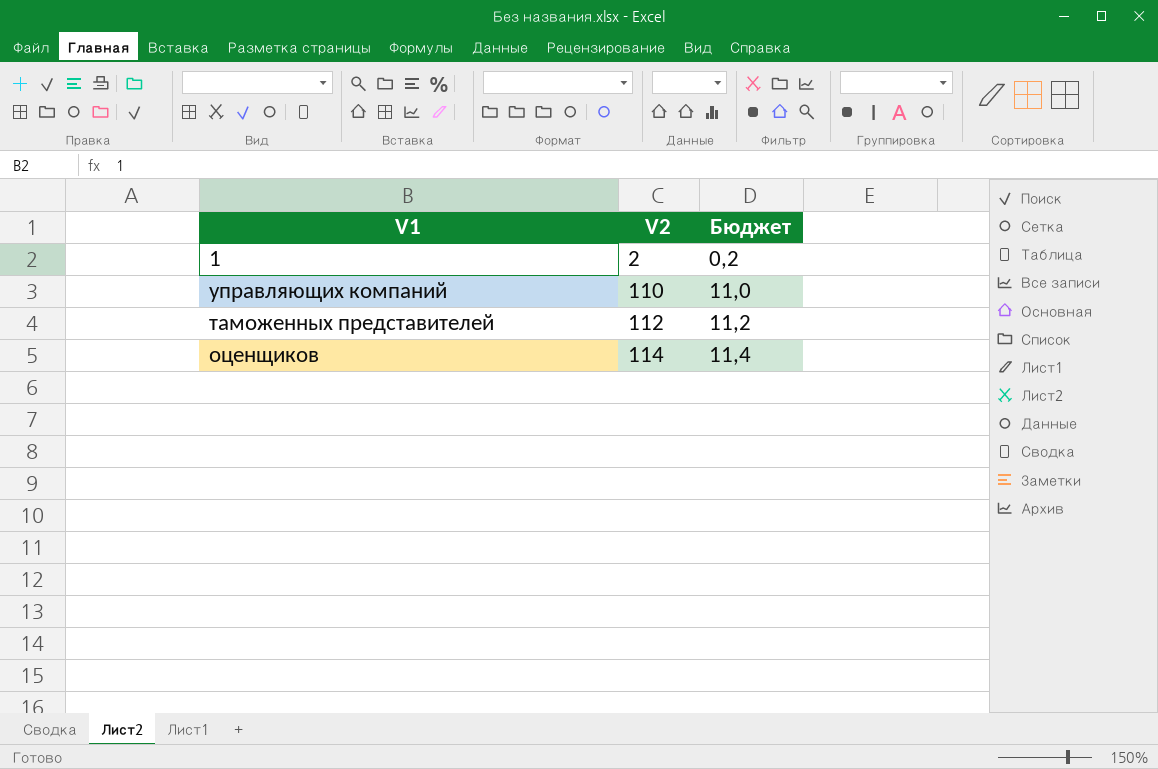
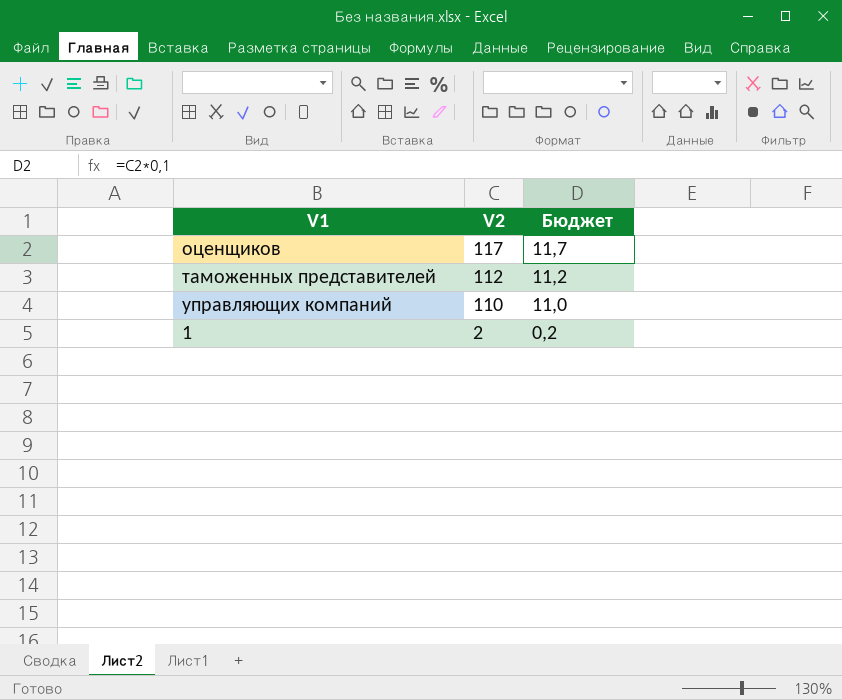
row order: V2 ascending -> V2 descending
оценщиков | V2: 114 -> 117
оценщиков | Бюджет: 11,4 -> 11,7

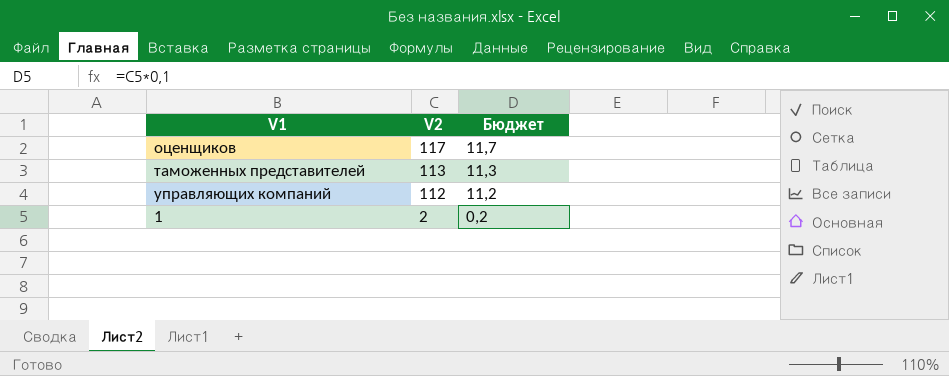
таможенных представителей | V2: 112 -> 113
таможенных представителей | Бюджет: 11,2 -> 11,3
управляющих компаний | V2: 110 -> 112
управляющих компаний | Бюджет: 11,0 -> 11,2

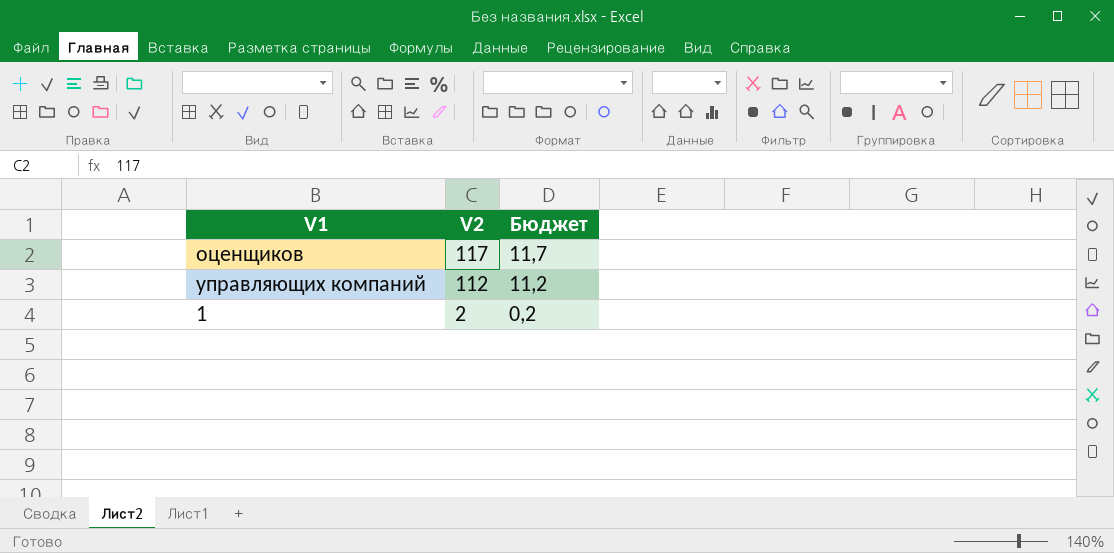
row таможенных представителей: 113 | 11,3 -> none

